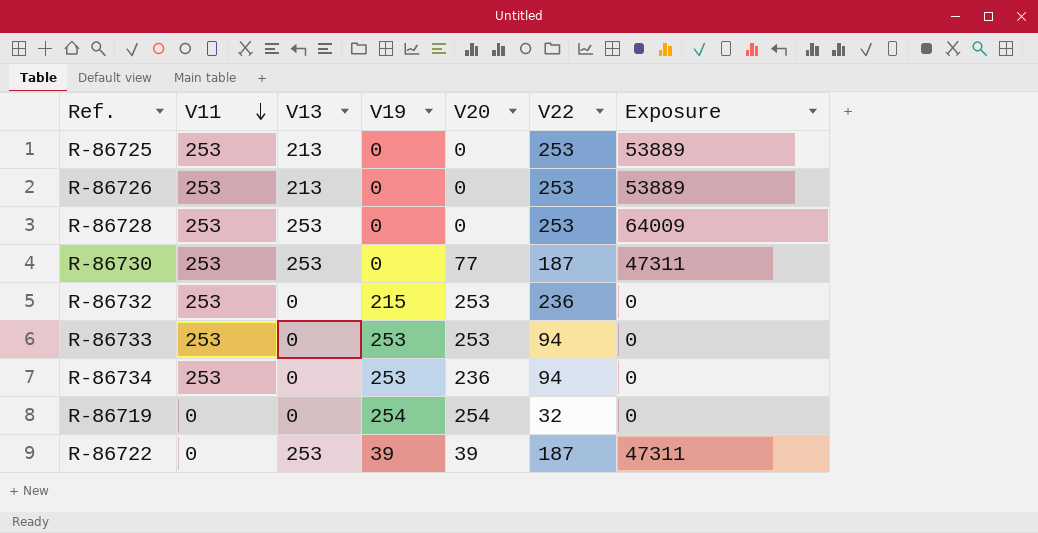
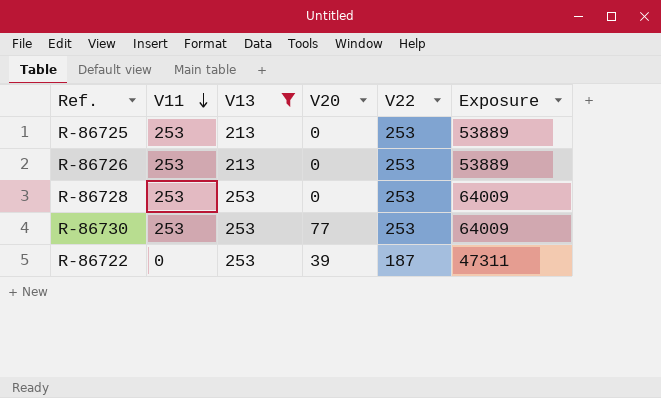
filter: none -> V13 != 0
column V19 | position: 4 -> none
R-86730 | V22: 187 -> 253
R-86730 | Exposure: 47311 -> 64009

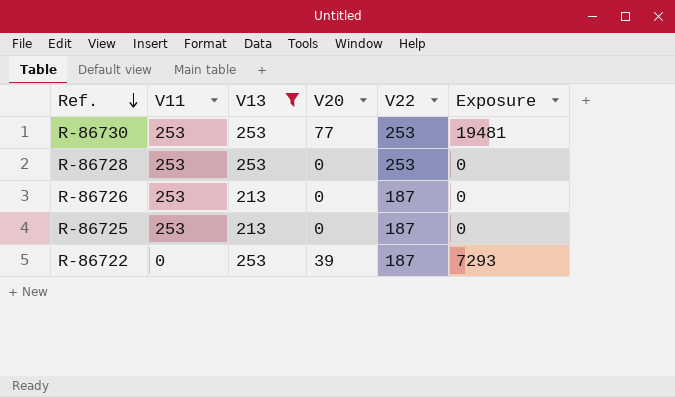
row order: V11 descending -> Ref. descending
column Exposure | formula: [V13] * [V22] -> [V20] * [V22]
R-86726 | V22: 253 -> 187
R-86725 | V22: 253 -> 187

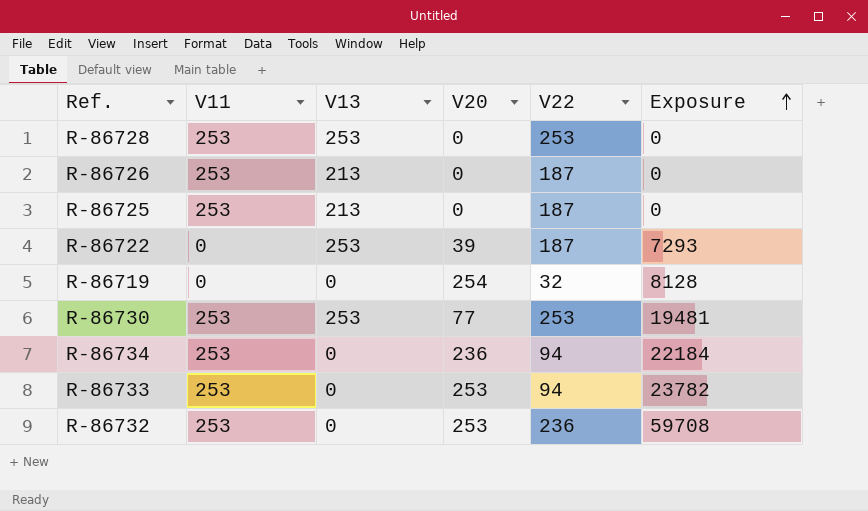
filter: V13 != 0 -> none
row order: Ref. descending -> Exposure ascending

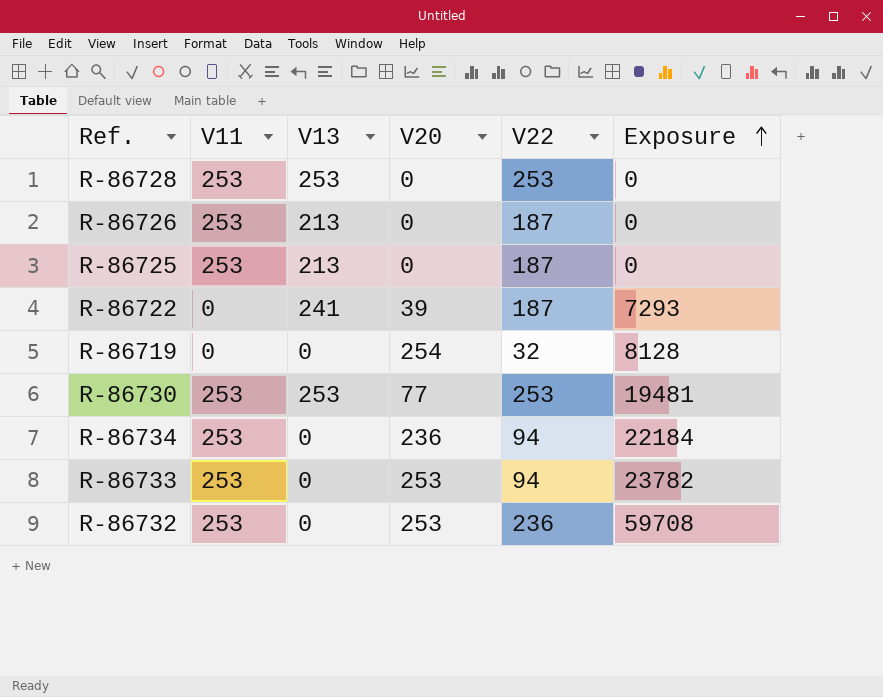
R-86722 | V13: 253 -> 241

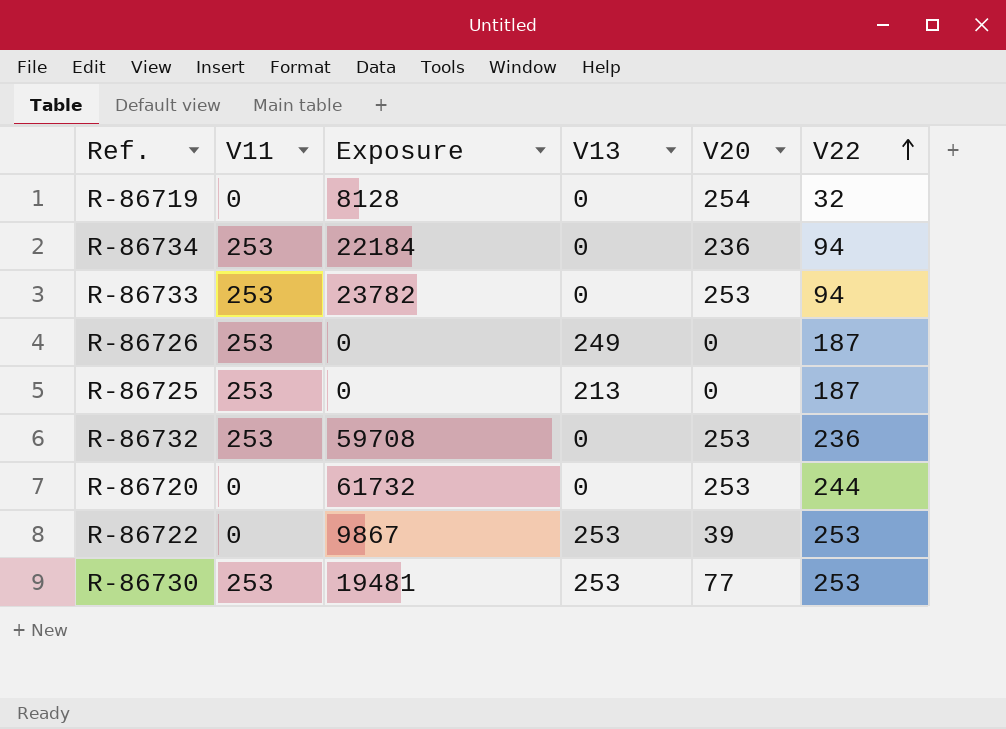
row order: Exposure ascending -> V22 ascending
column Exposure | position: 6 -> 3
row R-86728: 253 | 253 | 0 | 253 | 0 -> none
R-86726 | V13: 213 -> 249
row R-86720: none -> 0 | 61732 | 0 | 253 | 244
R-86722 | Exposure: 7293 -> 9867
R-86722 | V13: 241 -> 253
R-86722 | V22: 187 -> 253

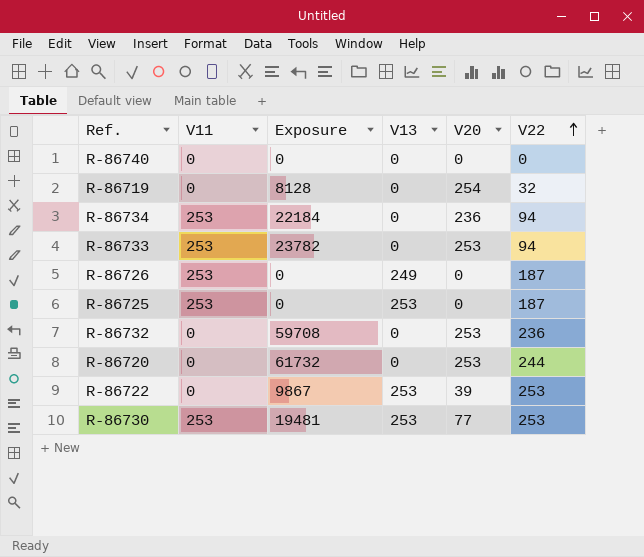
row R-86740: none -> 0 | 0 | 0 | 0 | 0
R-86725 | V13: 213 -> 253
R-86732 | V11: 253 -> 0

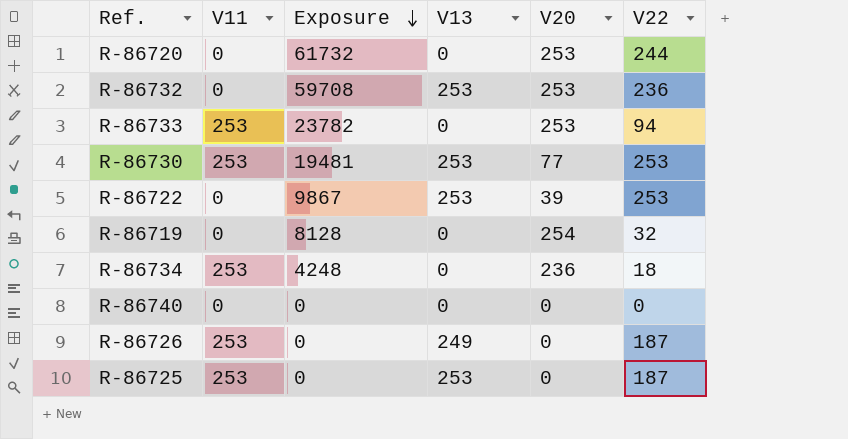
row order: V22 ascending -> Exposure descending
R-86732 | V13: 0 -> 253
R-86734 | Exposure: 22184 -> 4248
R-86734 | V22: 94 -> 18

